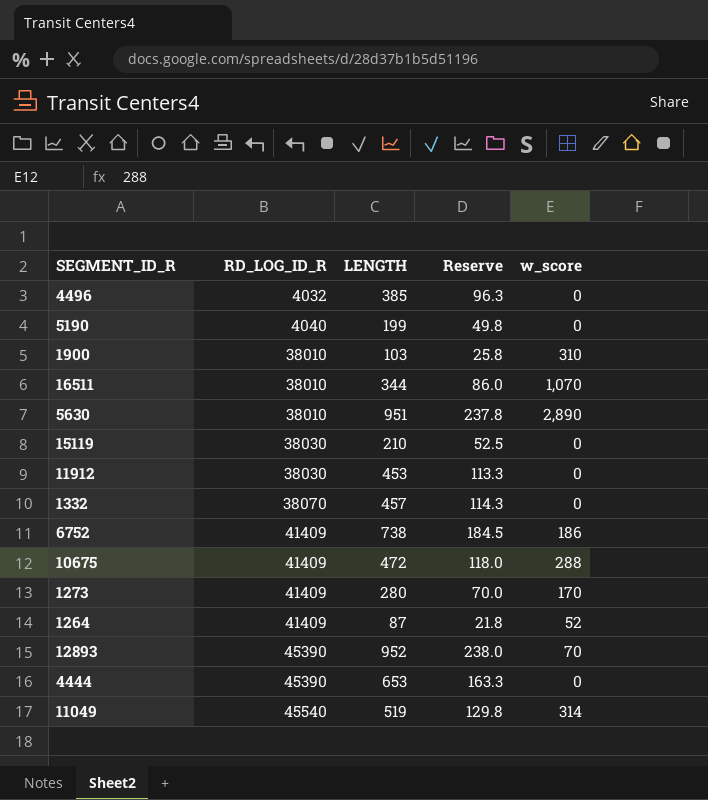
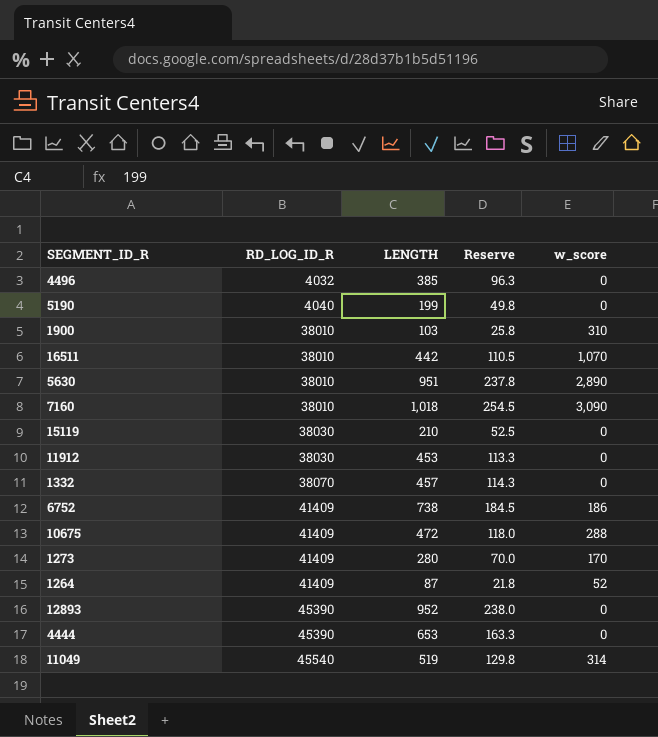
16511 | LENGTH: 344 -> 442
16511 | Reserve: 86.0 -> 110.5
row 7160: none -> 38010 | 1,018 | 254.5 | 3,090
12893 | w_score: 70 -> 0

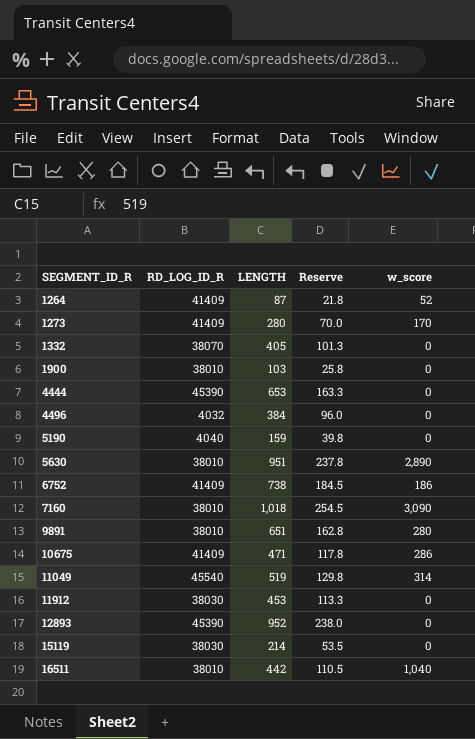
row order: RD_LOG_ID_R ascending -> SEGMENT_ID_R ascending
1332 | LENGTH: 457 -> 405
1332 | Reserve: 114.3 -> 101.3
1900 | w_score: 310 -> 0
4496 | LENGTH: 385 -> 384
4496 | Reserve: 96.3 -> 96.0
5190 | LENGTH: 199 -> 159
5190 | Reserve: 49.8 -> 39.8
row 9891: none -> 38010 | 651 | 162.8 | 280
10675 | LENGTH: 472 -> 471
10675 | Reserve: 118.0 -> 117.8
10675 | w_score: 288 -> 286
15119 | LENGTH: 210 -> 214
15119 | Reserve: 52.5 -> 53.5
16511 | w_score: 1,070 -> 1,040

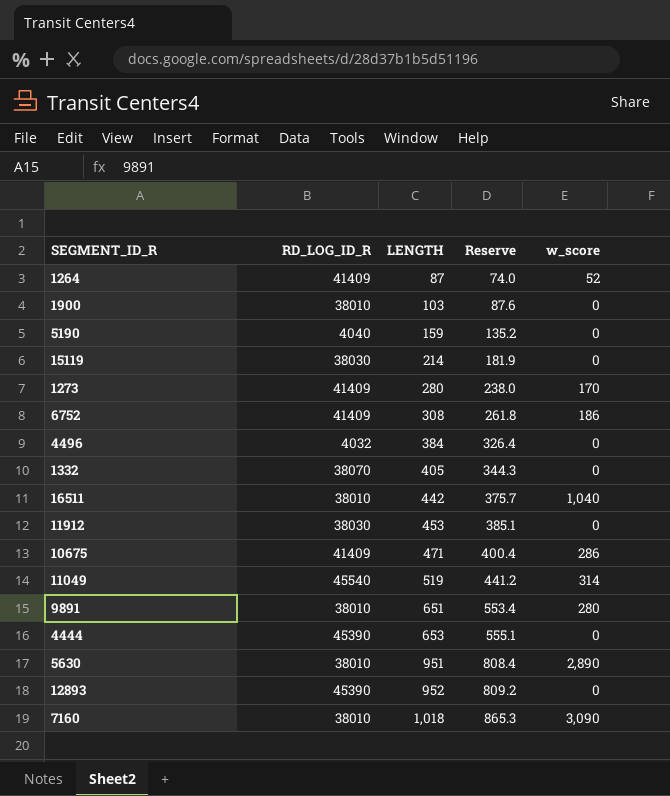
row order: SEGMENT_ID_R ascending -> LENGTH ascending
column Reserve | formula: [LENGTH] * 0.25 -> [LENGTH] * 0.85
6752 | LENGTH: 738 -> 308

